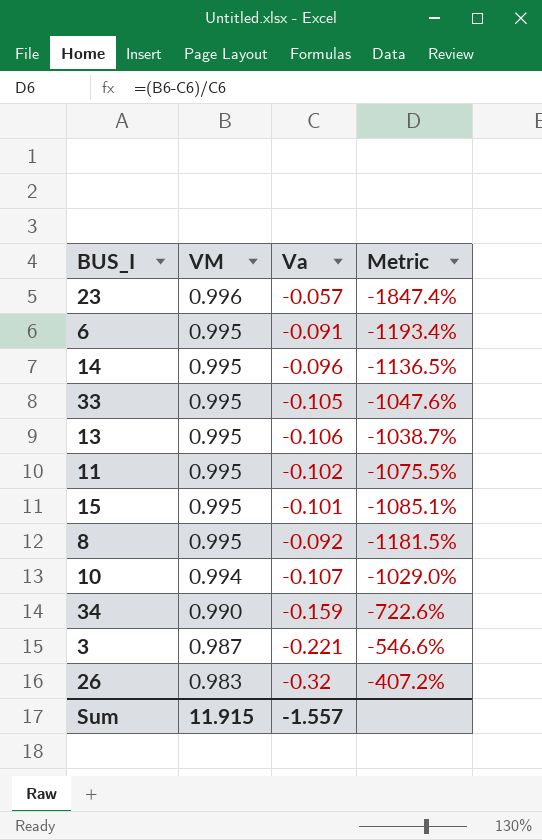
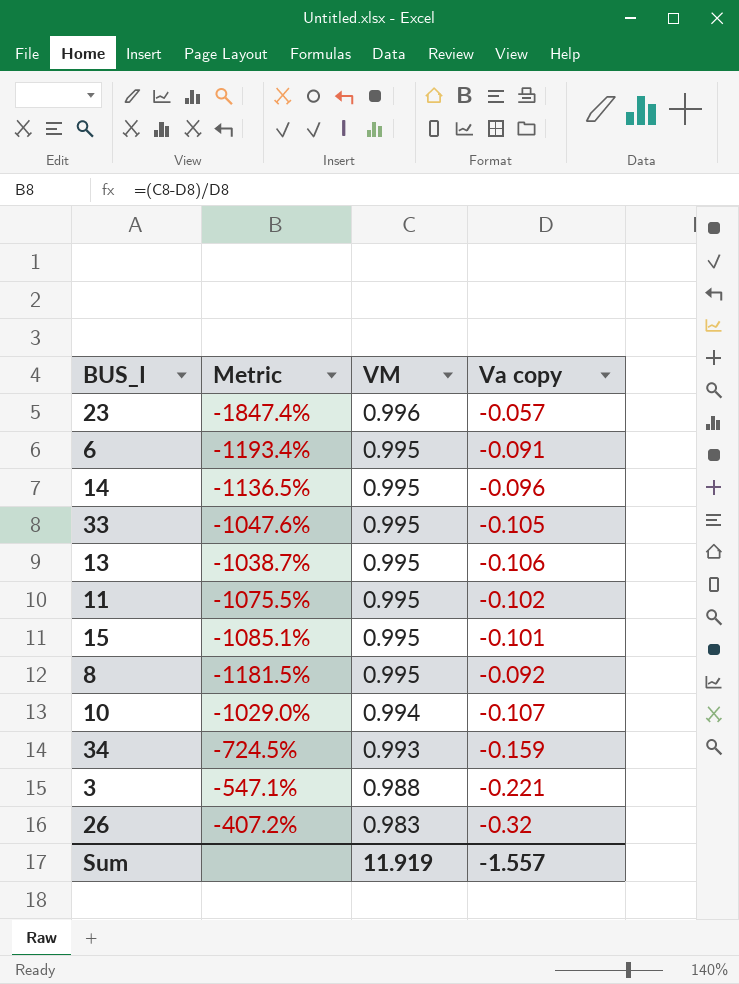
column Metric | position: 4 -> 2
column name: Va -> Va copy
34 | Metric: -722.6% -> -724.5%
34 | VM: 0.990 -> 0.993
3 | Metric: -546.6% -> -547.1%
3 | VM: 0.987 -> 0.988
Sum | VM: 11.915 -> 11.919

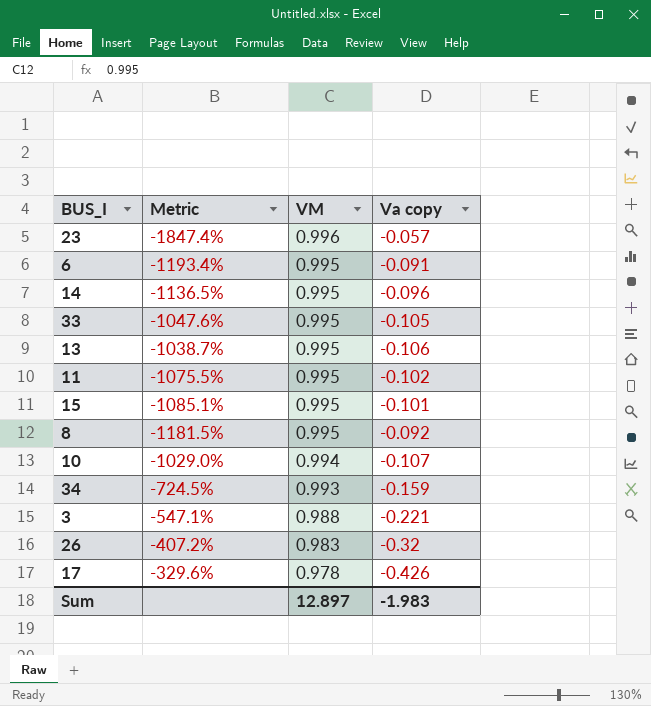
row 17: none -> -329.6% | 0.978 | -0.426
Sum | VM: 11.919 -> 12.897
Sum | Va copy: -1.557 -> -1.983

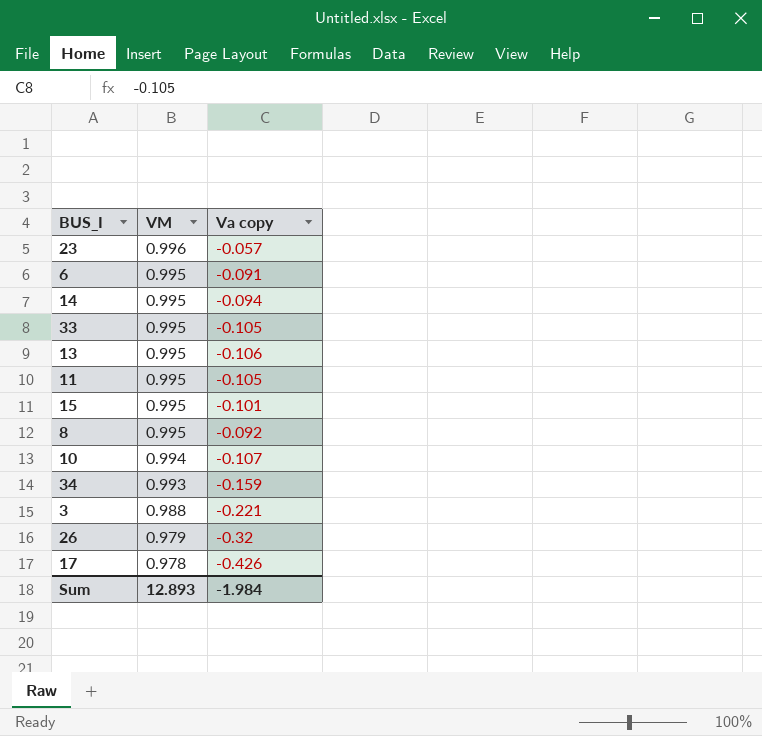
column Metric | formula: ([VM] - [Va copy]) / [Va copy] -> none
14 | Va copy: -0.096 -> -0.094
11 | Va copy: -0.102 -> -0.105
26 | VM: 0.983 -> 0.979
Sum | VM: 12.897 -> 12.893
Sum | Va copy: -1.983 -> -1.984

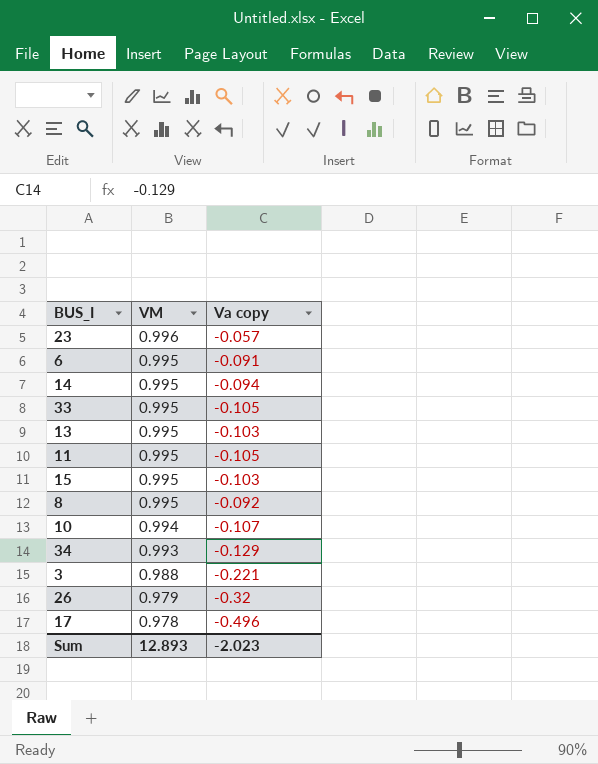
13 | Va copy: -0.106 -> -0.103
15 | Va copy: -0.101 -> -0.103
34 | Va copy: -0.159 -> -0.129
17 | Va copy: -0.426 -> -0.496
Sum | Va copy: -1.984 -> -2.023

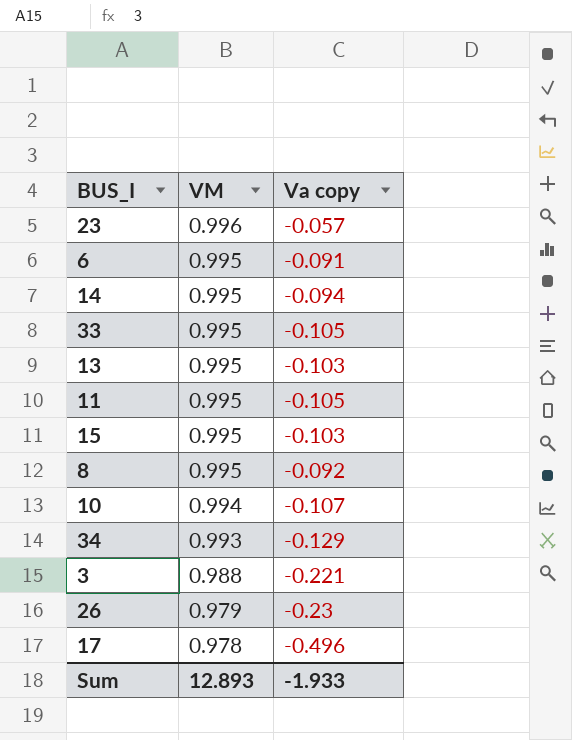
26 | Va copy: -0.32 -> -0.23
Sum | Va copy: -2.023 -> -1.933

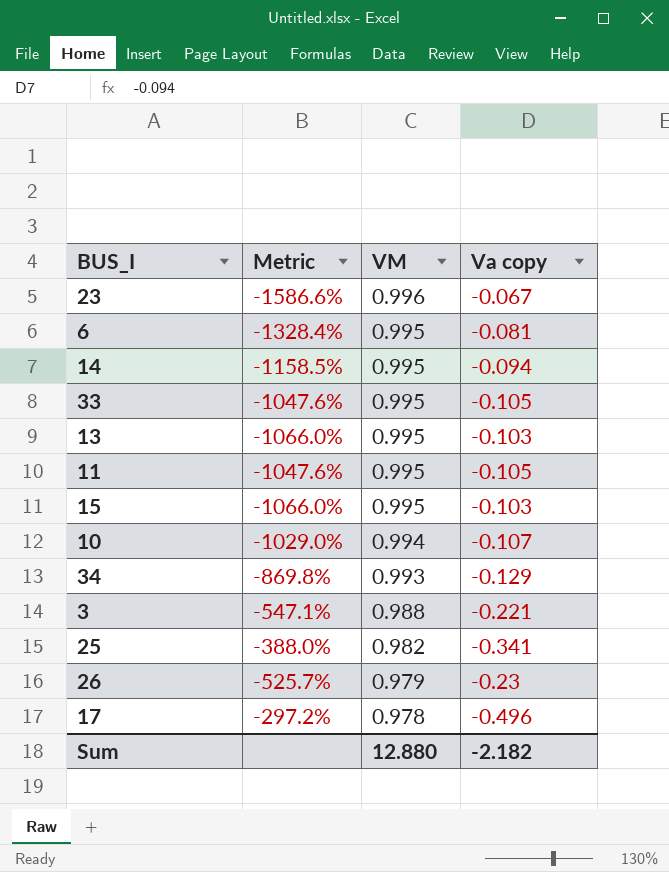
column Metric | formula: none -> ([VM] - [Va copy]) / [Va copy]
row 8: 0.995 | -0.092 -> none
23 | Va copy: -0.057 -> -0.067
6 | Va copy: -0.091 -> -0.081
row 25: none -> -388.0% | 0.982 | -0.341
Sum | VM: 12.893 -> 12.880
Sum | Va copy: -1.933 -> -2.182

